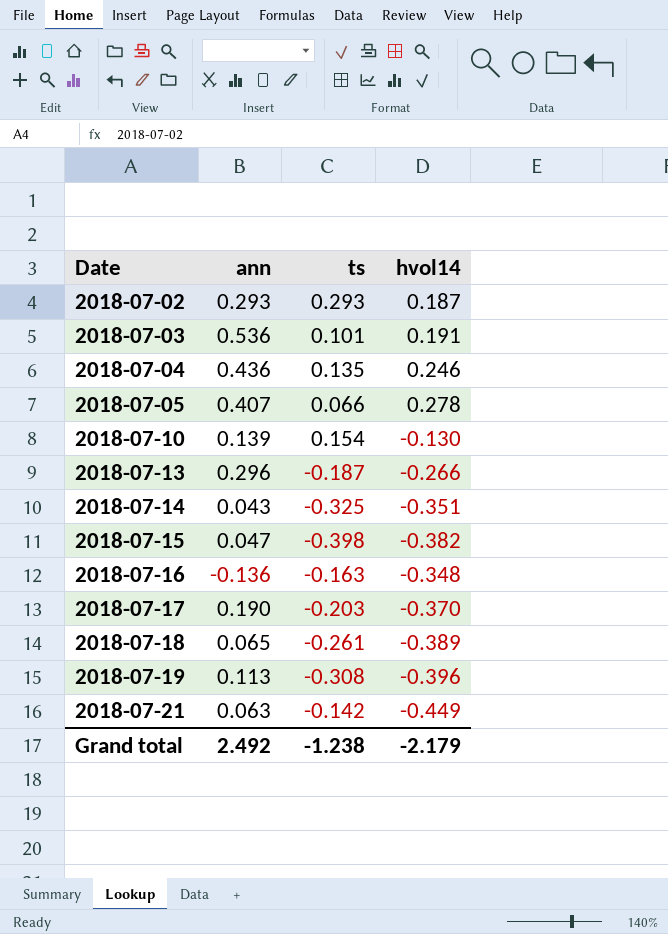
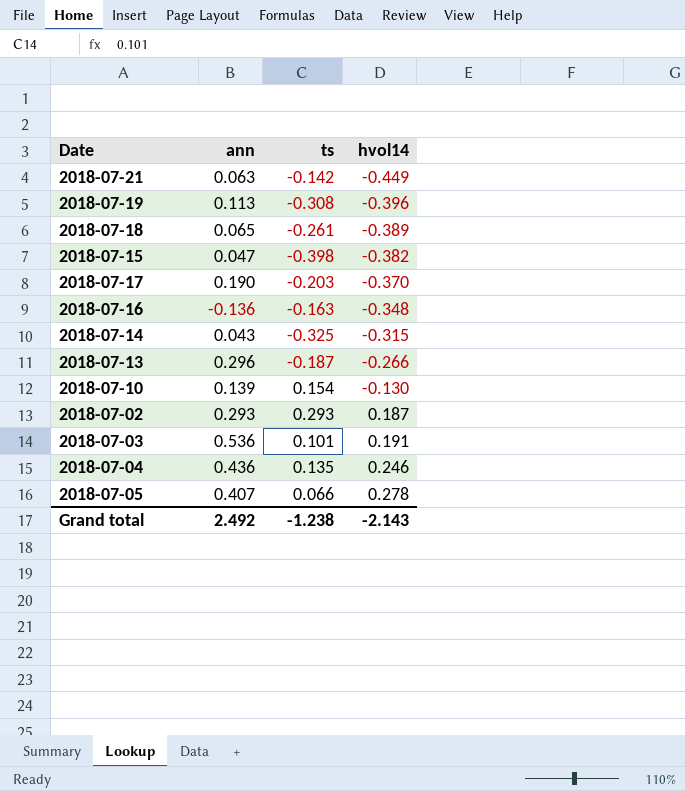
row order: Date ascending -> hvol14 ascending
2018-07-14 | hvol14: -0.351 -> -0.315
Grand total | hvol14: -2.179 -> -2.143

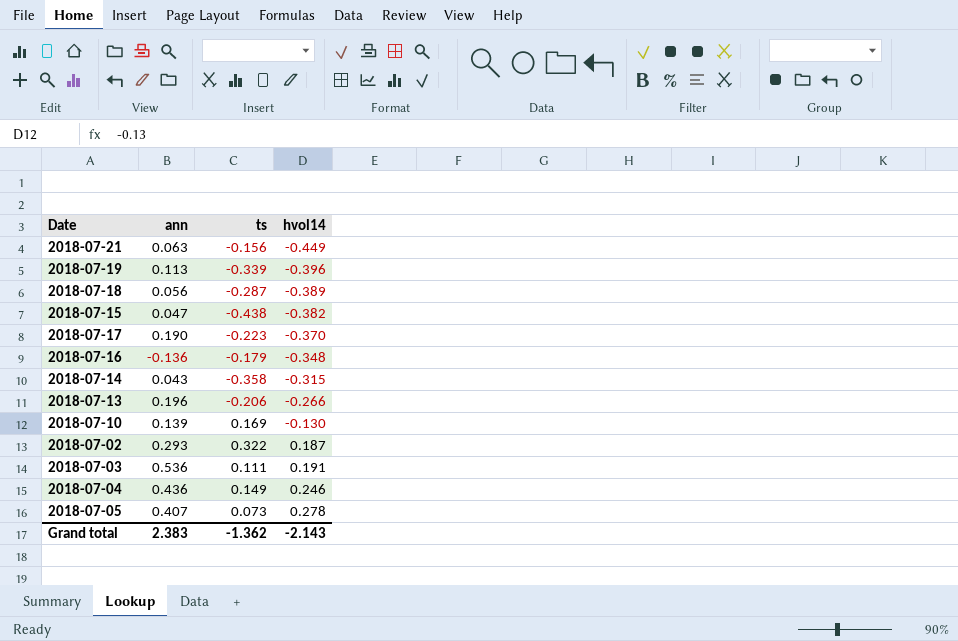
2018-07-21 | ts: -0.142 -> -0.156
2018-07-19 | ts: -0.308 -> -0.339
2018-07-18 | ann: 0.065 -> 0.056
2018-07-18 | ts: -0.261 -> -0.287
2018-07-15 | ts: -0.398 -> -0.438
2018-07-17 | ts: -0.203 -> -0.223
2018-07-16 | ts: -0.163 -> -0.179
2018-07-14 | ts: -0.325 -> -0.358
2018-07-13 | ann: 0.296 -> 0.196
2018-07-13 | ts: -0.187 -> -0.206
2018-07-10 | ts: 0.154 -> 0.169
2018-07-02 | ts: 0.293 -> 0.322
2018-07-03 | ts: 0.101 -> 0.111
2018-07-04 | ts: 0.135 -> 0.149
2018-07-05 | ts: 0.066 -> 0.073
Grand total | ann: 2.492 -> 2.383
Grand total | ts: -1.238 -> -1.362

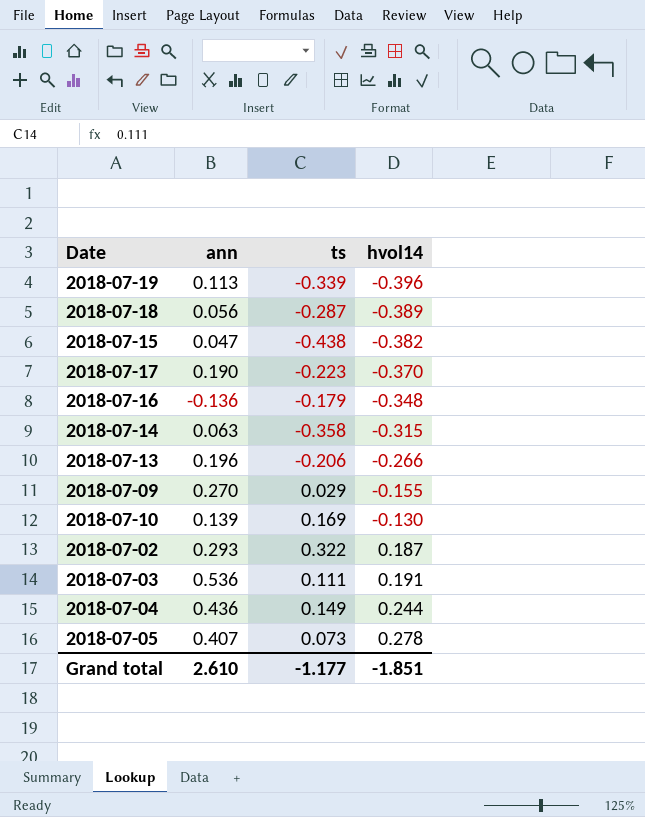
row 2018-07-21: 0.063 | -0.156 | -0.449 -> none
2018-07-14 | ann: 0.043 -> 0.063
row 2018-07-09: none -> 0.270 | 0.029 | -0.155
2018-07-04 | hvol14: 0.246 -> 0.244
Grand total | ann: 2.383 -> 2.610
Grand total | ts: -1.362 -> -1.177
Grand total | hvol14: -2.143 -> -1.851

